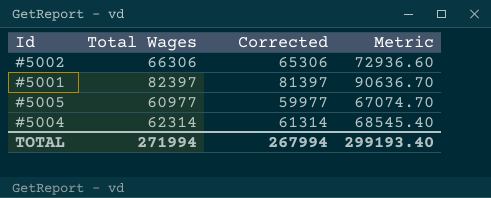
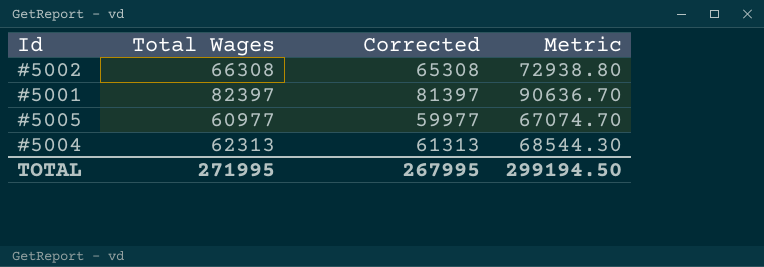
#5002 | Total Wages: 66306 -> 66308
#5002 | Corrected: 65306 -> 65308
#5002 | Metric: 72936.60 -> 72938.80
#5004 | Total Wages: 62314 -> 62313
#5004 | Corrected: 61314 -> 61313
#5004 | Metric: 68545.40 -> 68544.30
TOTAL | Total Wages: 271994 -> 271995
TOTAL | Corrected: 267994 -> 267995
TOTAL | Metric: 299193.40 -> 299194.50

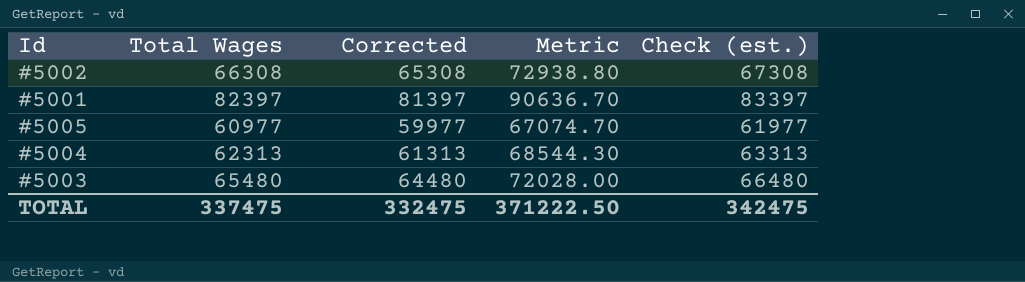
column Check (est.) | formula: none -> [Total Wages] + 1000
row #5003: none -> 65480 | 64480 | 72028.00 | 66480
TOTAL | Total Wages: 271995 -> 337475
TOTAL | Corrected: 267995 -> 332475
TOTAL | Metric: 299194.50 -> 371222.50

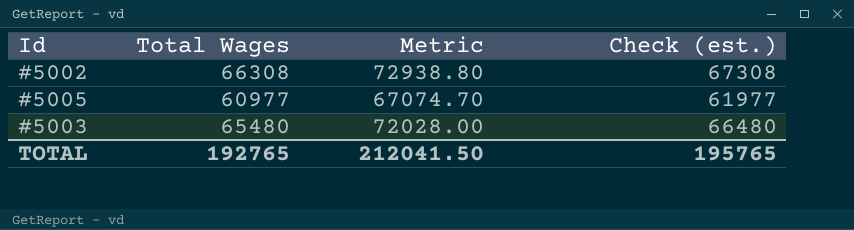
column Corrected | formula: [Total Wages] - 1000 -> none
row #5001: 82397 | 81397 | 90636.70 | 83397 -> none
row #5004: 62313 | 61313 | 68544.30 | 63313 -> none
TOTAL | Total Wages: 337475 -> 192765
TOTAL | Metric: 371222.50 -> 212041.50
TOTAL | Check (est.): 342475 -> 195765

